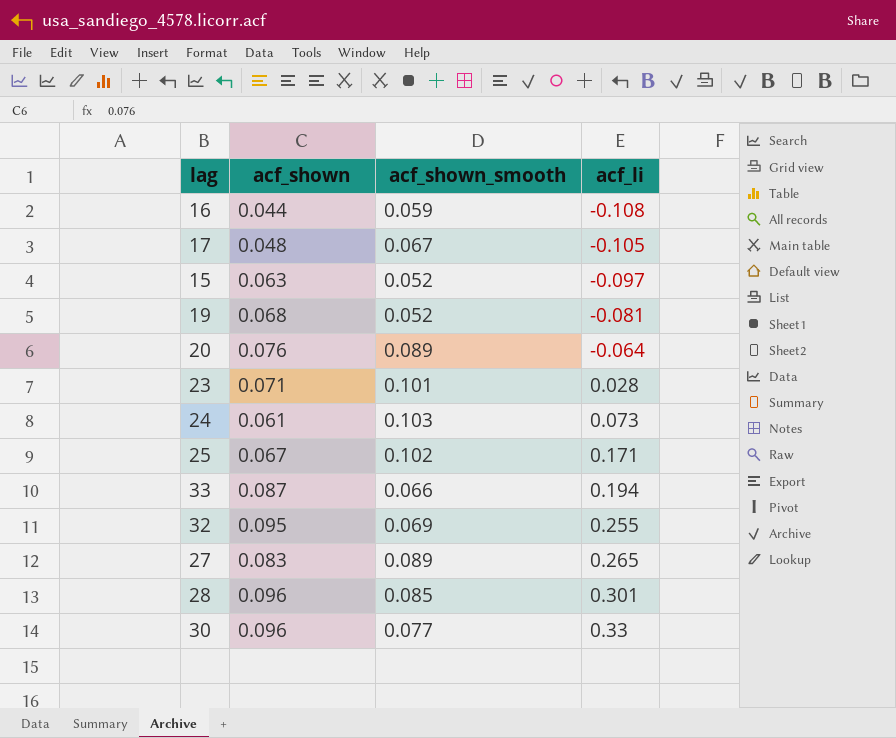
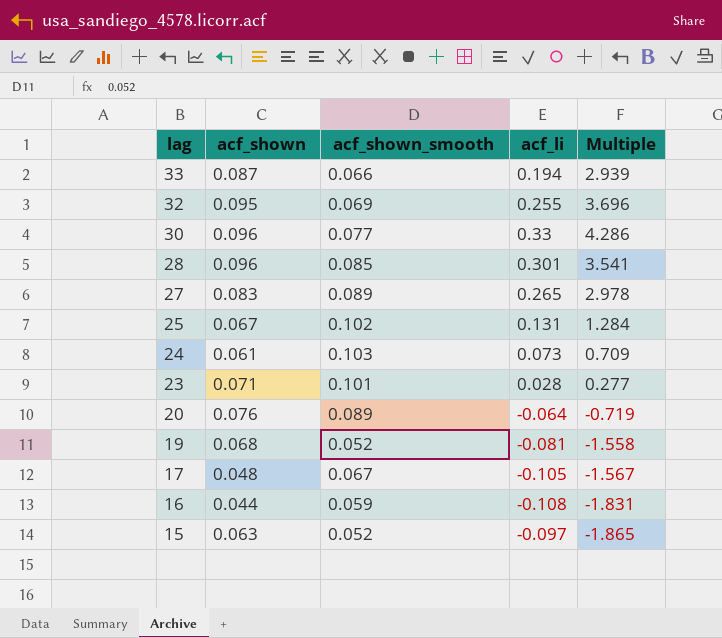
row order: acf_li ascending -> lag descending
column Multiple | formula: none -> [acf_li] / [acf_shown_smooth]
25 | acf_li: 0.171 -> 0.131

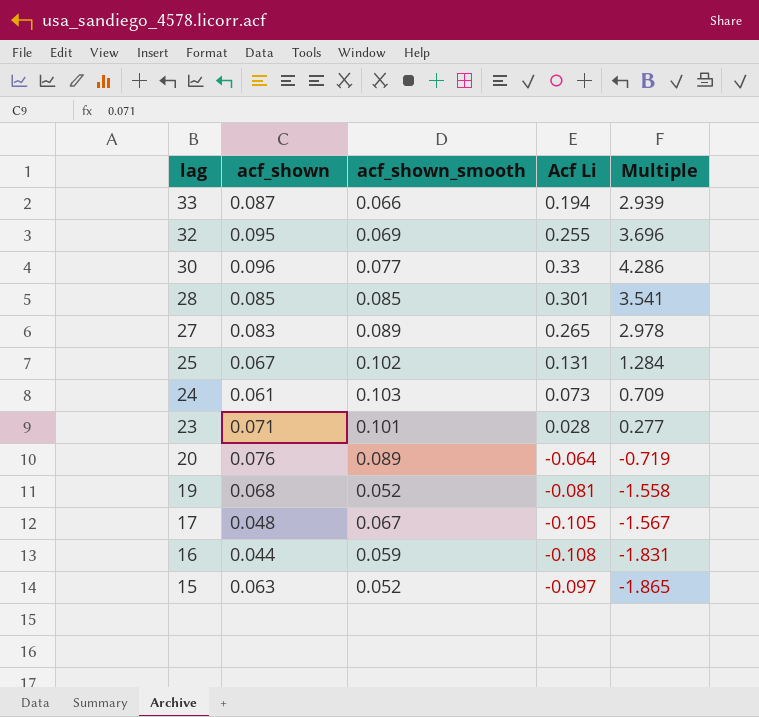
column name: acf_li -> Acf Li
28 | acf_shown: 0.096 -> 0.085

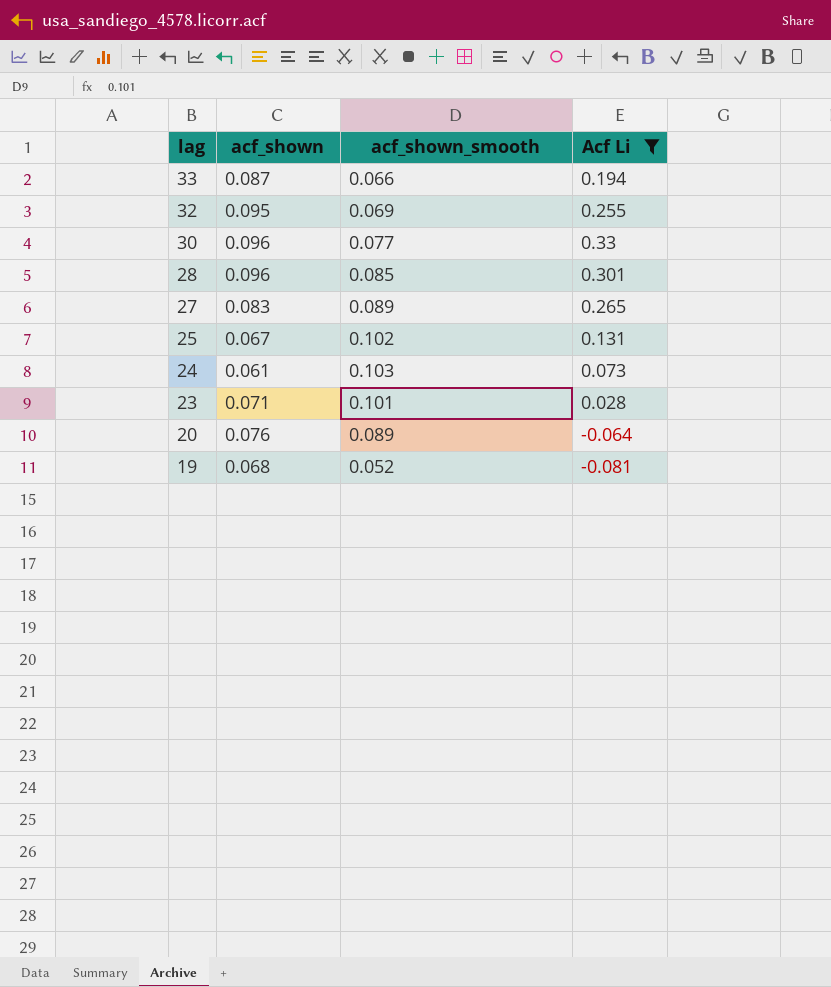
filter: none -> Acf Li >= -0.081
column Multiple | formula: [Acf Li] / [acf_shown_smooth] -> none
28 | acf_shown: 0.085 -> 0.096

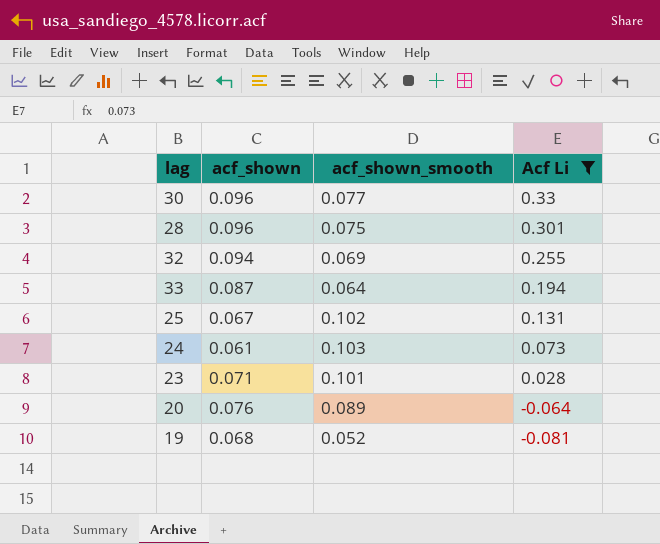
row order: lag descending -> Acf Li descending
row 27: 0.083 | 0.089 | 0.265 -> none
28 | acf_shown_smooth: 0.085 -> 0.075
32 | acf_shown: 0.095 -> 0.094
33 | acf_shown_smooth: 0.066 -> 0.064

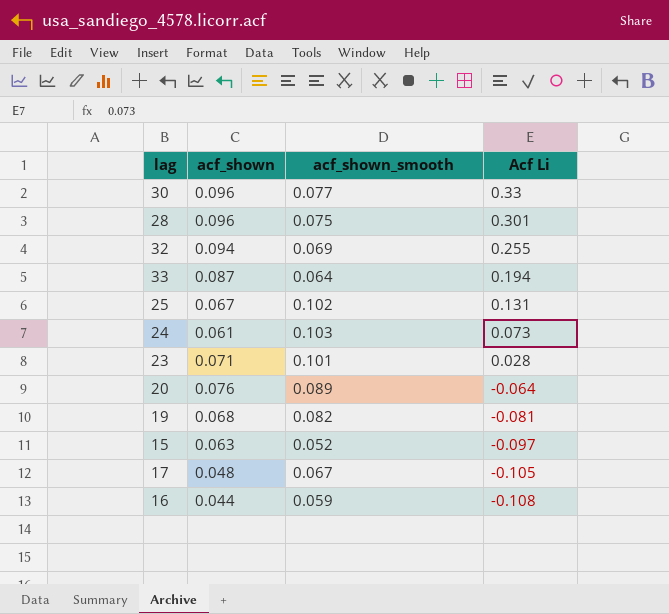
filter: Acf Li >= -0.081 -> none
19 | acf_shown_smooth: 0.052 -> 0.082

